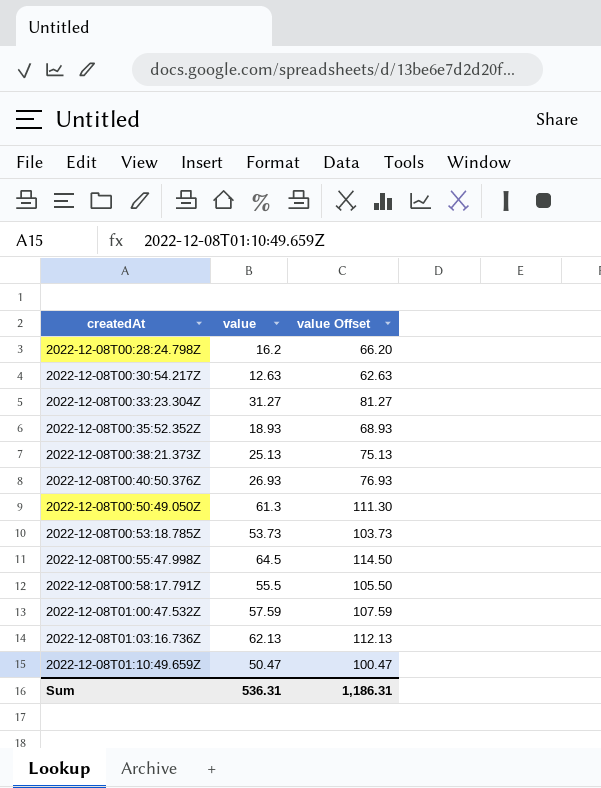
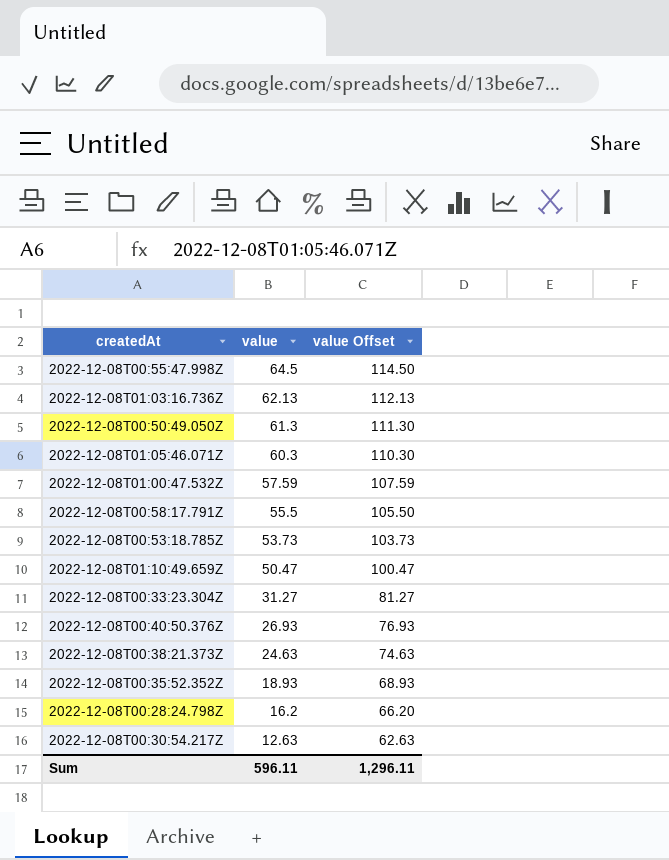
row order: createdAt ascending -> value descending
row 2022-12-08T01:05:46.071Z: none -> 60.3 | 110.30
2022-12-08T00:38:21.373Z | value: 25.13 -> 24.63
2022-12-08T00:38:21.373Z | value Offset: 75.13 -> 74.63
Sum | value: 536.31 -> 596.11
Sum | value Offset: 1,186.31 -> 1,296.11

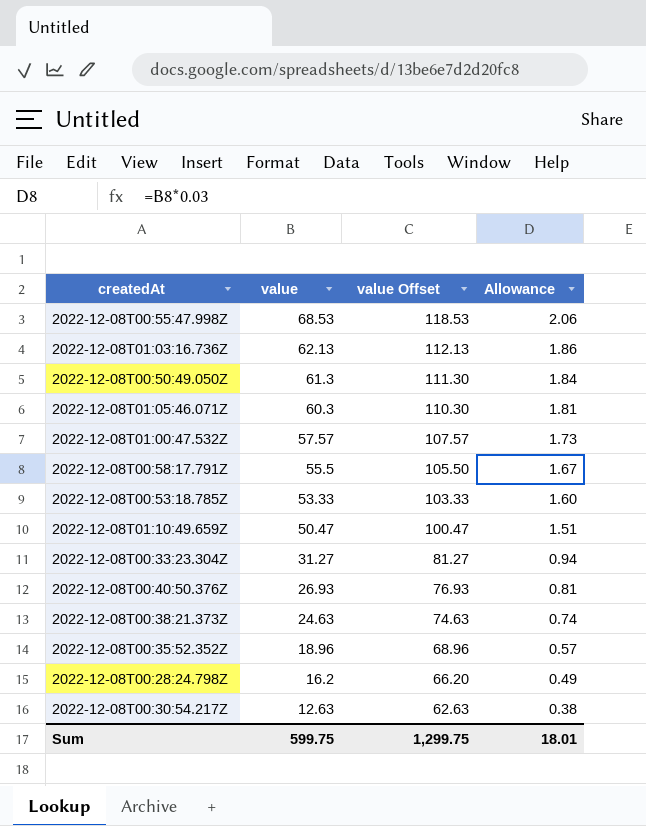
column Allowance | formula: none -> [value] * 0.03
2022-12-08T00:55:47.998Z | value: 64.5 -> 68.53
2022-12-08T00:55:47.998Z | value Offset: 114.50 -> 118.53
2022-12-08T01:00:47.532Z | value: 57.59 -> 57.57
2022-12-08T01:00:47.532Z | value Offset: 107.59 -> 107.57
2022-12-08T00:53:18.785Z | value: 53.73 -> 53.33
2022-12-08T00:53:18.785Z | value Offset: 103.73 -> 103.33
2022-12-08T00:35:52.352Z | value: 18.93 -> 18.96
2022-12-08T00:35:52.352Z | value Offset: 68.93 -> 68.96
Sum | value: 596.11 -> 599.75
Sum | value Offset: 1,296.11 -> 1,299.75

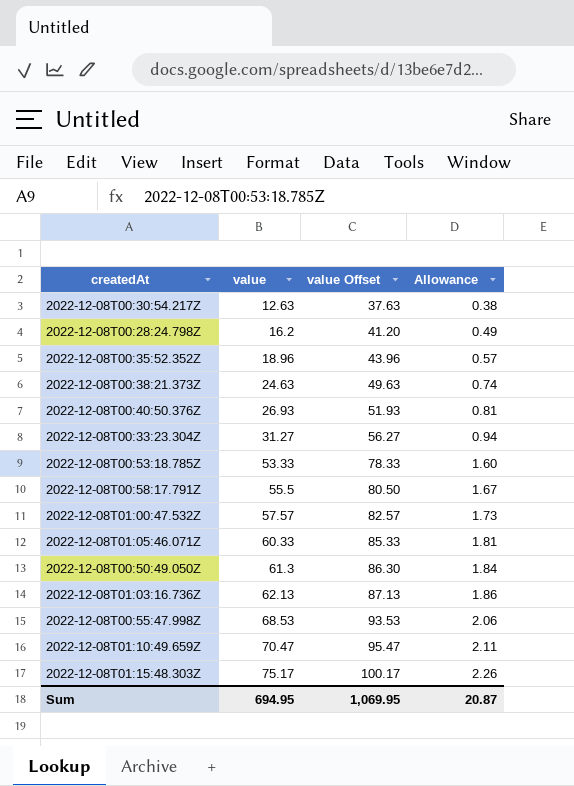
row order: value descending -> value ascending
column value Offset | formula: [value] + 50 -> [value] + 25
2022-12-08T01:05:46.071Z | value: 60.3 -> 60.33
2022-12-08T01:10:49.659Z | value: 50.47 -> 70.47
2022-12-08T01:10:49.659Z | Allowance: 1.51 -> 2.11
row 2022-12-08T01:15:48.303Z: none -> 75.17 | 100.17 | 2.26
Sum | value: 599.75 -> 694.95
Sum | value Offset: 1,299.75 -> 1,069.95
Sum | Allowance: 18.01 -> 20.87

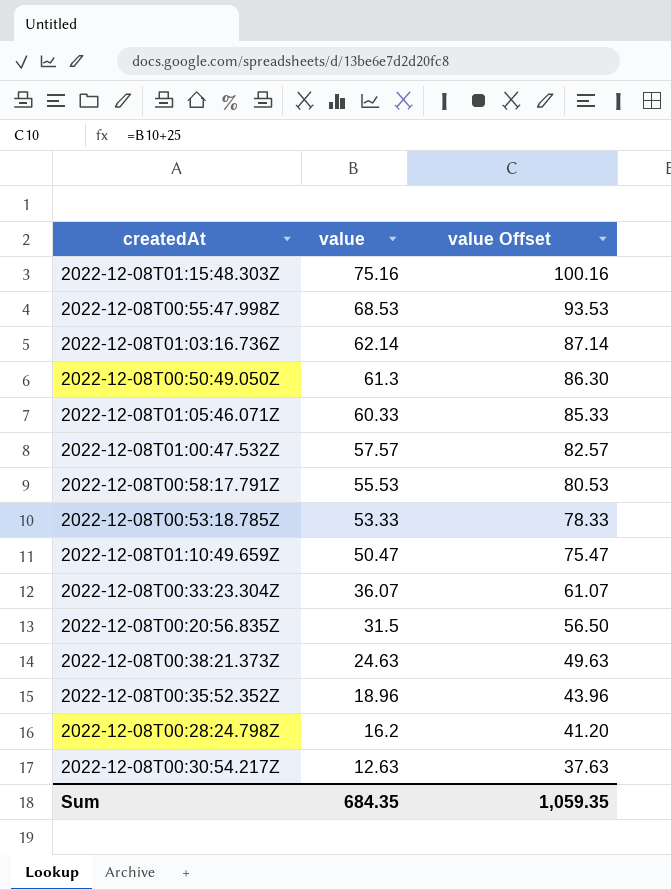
row order: value ascending -> value descending
column Allowance | formula: [value] * 0.03 -> none
row 2022-12-08T00:40:50.376Z: 26.93 | 51.93 | 0.81 -> none
2022-12-08T01:15:48.303Z | value: 75.17 -> 75.16
2022-12-08T01:15:48.303Z | value Offset: 100.17 -> 100.16
2022-12-08T01:03:16.736Z | value: 62.13 -> 62.14
2022-12-08T01:03:16.736Z | value Offset: 87.13 -> 87.14
2022-12-08T00:58:17.791Z | value: 55.5 -> 55.53
2022-12-08T00:58:17.791Z | value Offset: 80.50 -> 80.53
2022-12-08T01:10:49.659Z | value: 70.47 -> 50.47
2022-12-08T01:10:49.659Z | value Offset: 95.47 -> 75.47
2022-12-08T00:33:23.304Z | value: 31.27 -> 36.07
2022-12-08T00:33:23.304Z | value Offset: 56.27 -> 61.07
row 2022-12-08T00:20:56.835Z: none -> 31.5 | 56.50
Sum | value: 694.95 -> 684.35
Sum | value Offset: 1,069.95 -> 1,059.35

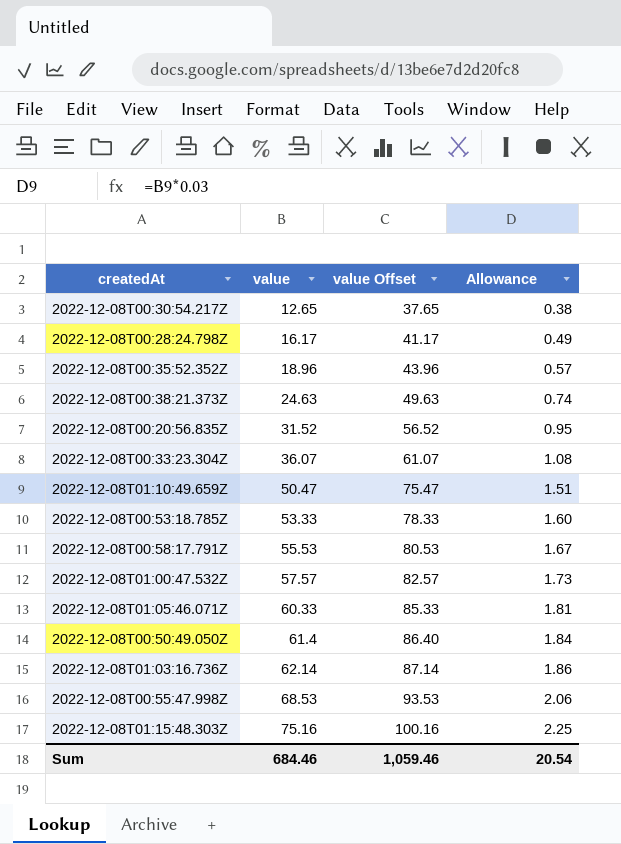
row order: value descending -> value ascending
column Allowance | formula: none -> [value] * 0.03
2022-12-08T00:30:54.217Z | value: 12.63 -> 12.65
2022-12-08T00:30:54.217Z | value Offset: 37.63 -> 37.65
2022-12-08T00:28:24.798Z | value: 16.2 -> 16.17
2022-12-08T00:28:24.798Z | value Offset: 41.20 -> 41.17
2022-12-08T00:20:56.835Z | value: 31.5 -> 31.52
2022-12-08T00:20:56.835Z | value Offset: 56.50 -> 56.52
2022-12-08T00:50:49.050Z | value: 61.3 -> 61.4
2022-12-08T00:50:49.050Z | value Offset: 86.30 -> 86.40
Sum | value: 684.35 -> 684.46
Sum | value Offset: 1,059.35 -> 1,059.46

